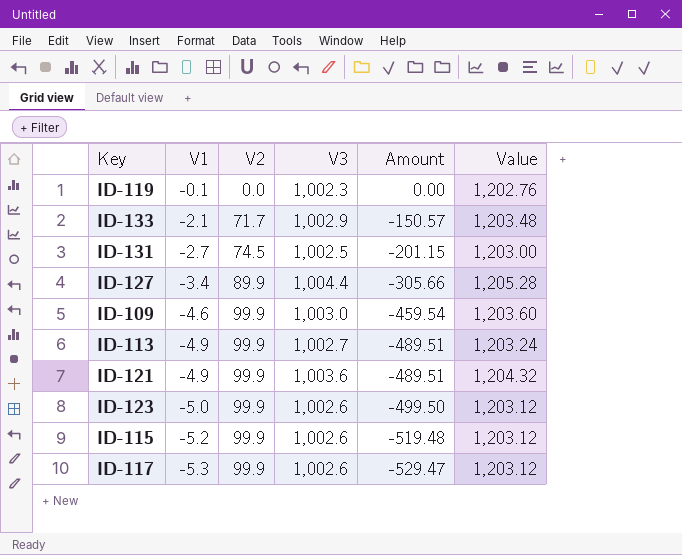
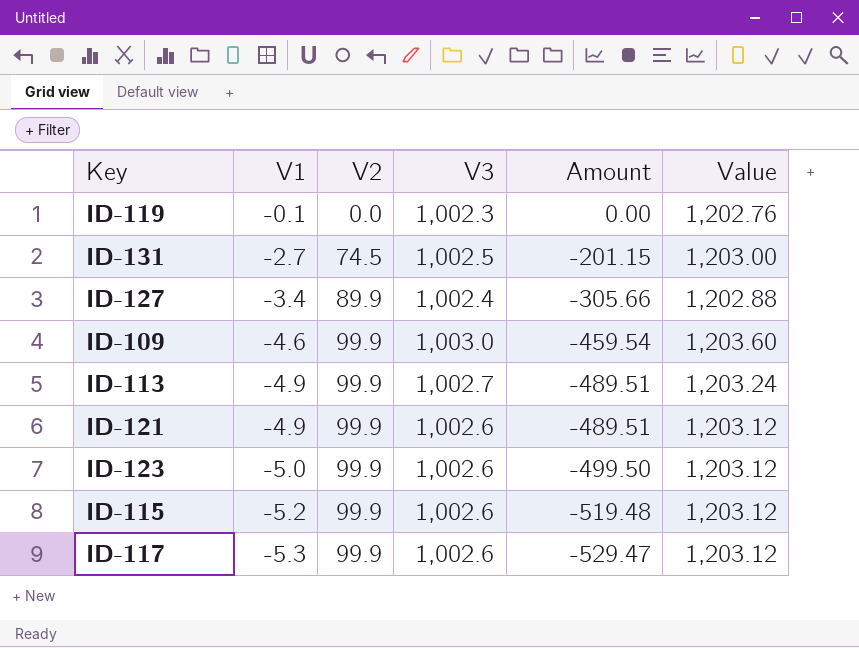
row ID-133: -2.1 | 71.7 | 1,002.9 | -150.57 | 1,203.48 -> none
ID-127 | V3: 1,004.4 -> 1,002.4
ID-127 | Value: 1,205.28 -> 1,202.88
ID-121 | V3: 1,003.6 -> 1,002.6
ID-121 | Value: 1,204.32 -> 1,203.12

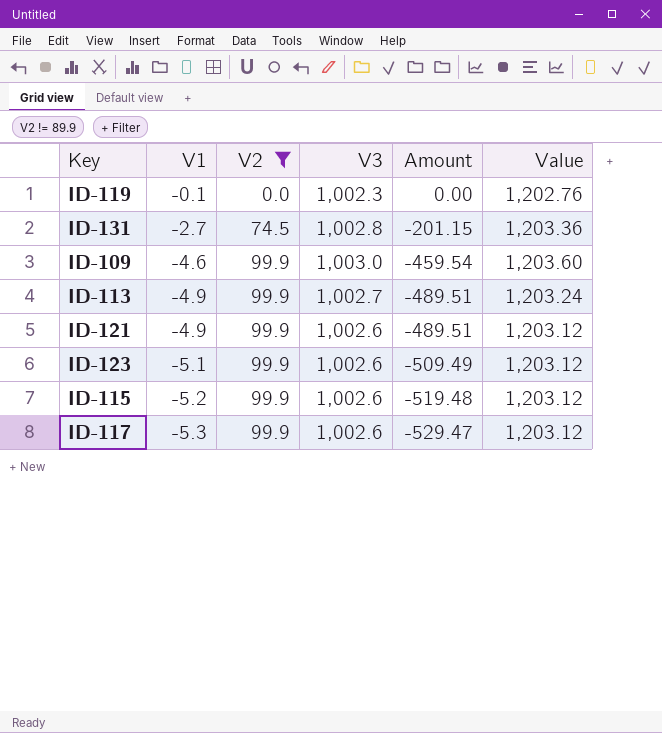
filter: none -> V2 != 89.9
ID-131 | V3: 1,002.5 -> 1,002.8
ID-131 | Value: 1,203.00 -> 1,203.36
ID-123 | V1: -5.0 -> -5.1
ID-123 | Amount: -499.50 -> -509.49

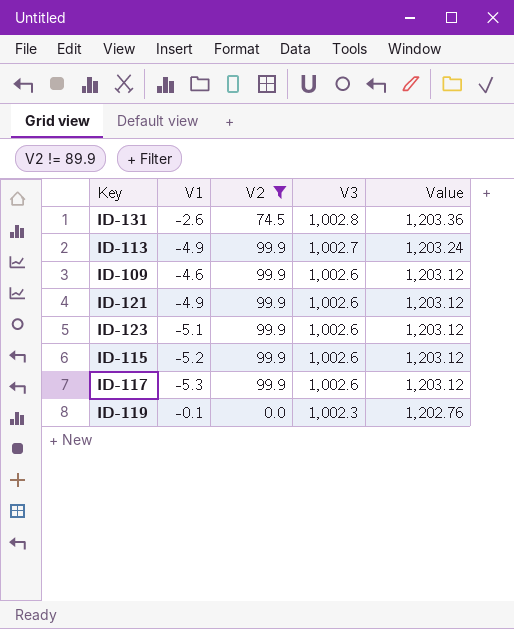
row order: V1 descending -> V3 descending
column Amount | formula: [V1] * [V2] -> none
ID-131 | V1: -2.7 -> -2.6
ID-109 | V3: 1,003.0 -> 1,002.6
ID-109 | Value: 1,203.60 -> 1,203.12

